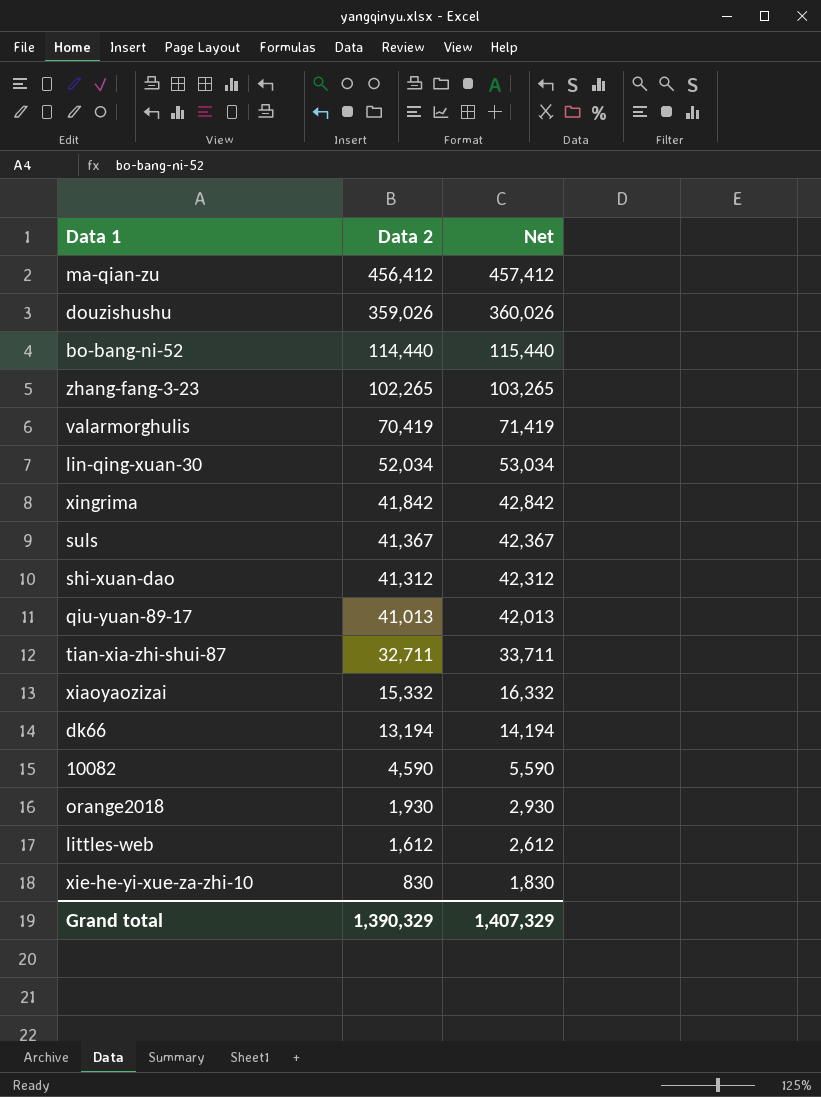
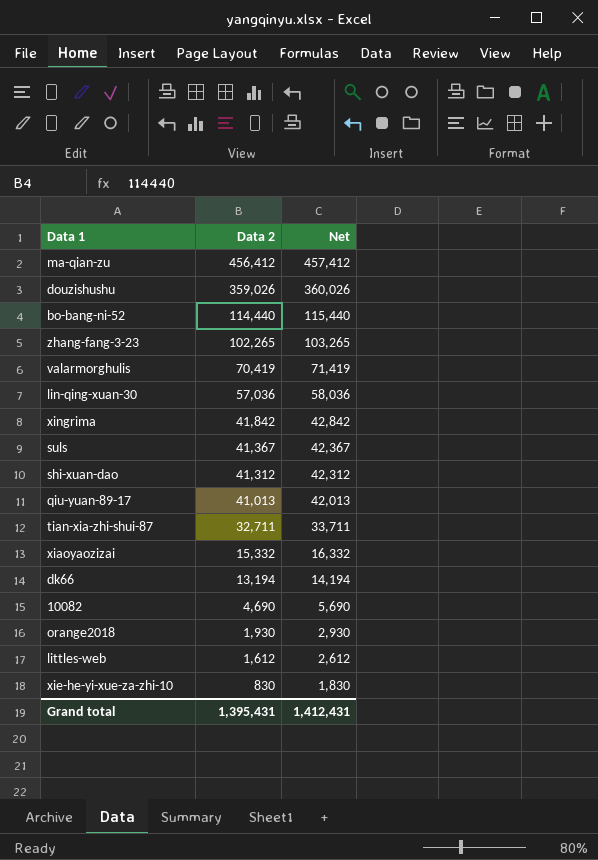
lin-qing-xuan-30 | Data 2: 52,034 -> 57,036
lin-qing-xuan-30 | Net: 53,034 -> 58,036
10082 | Data 2: 4,590 -> 4,690
10082 | Net: 5,590 -> 5,690
Grand total | Data 2: 1,390,329 -> 1,395,431
Grand total | Net: 1,407,329 -> 1,412,431

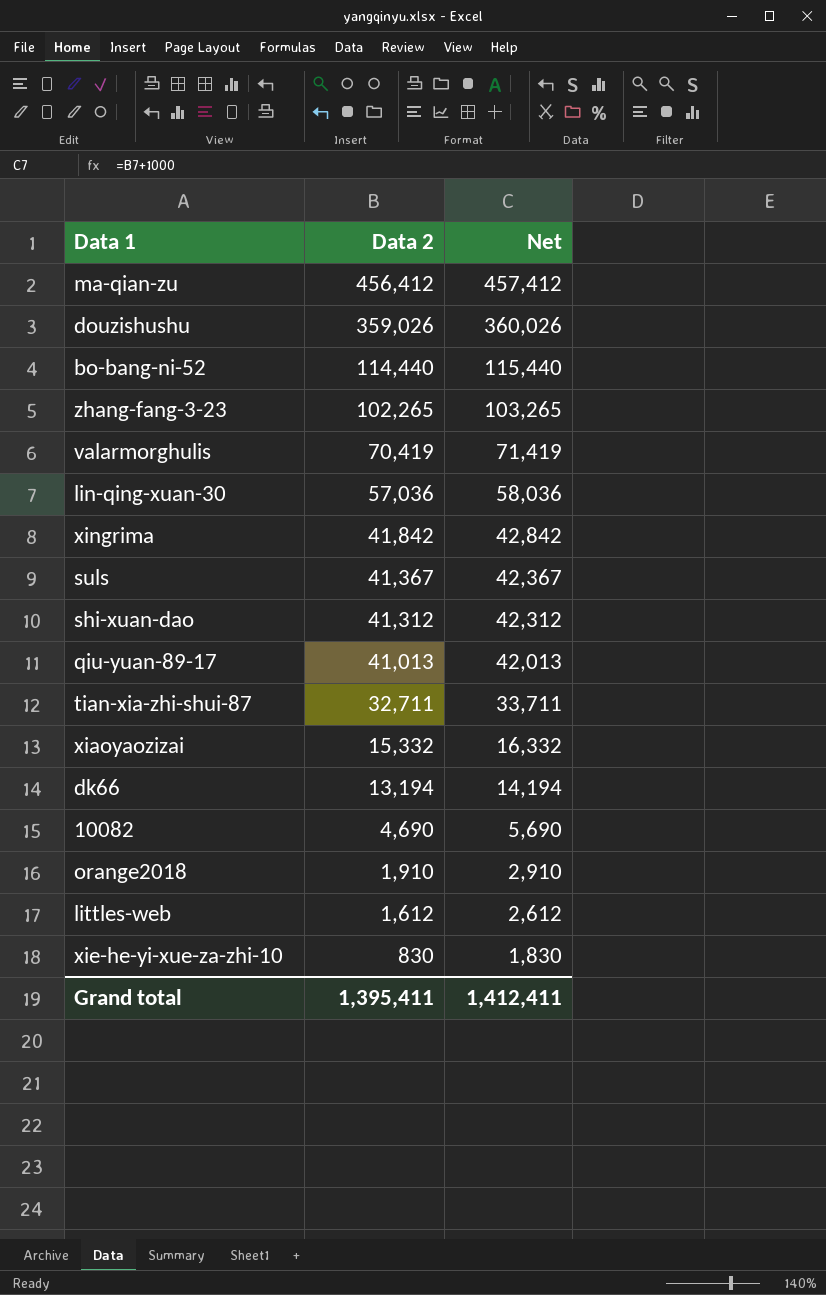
orange2018 | Data 2: 1,930 -> 1,910
orange2018 | Net: 2,930 -> 2,910
Grand total | Data 2: 1,395,431 -> 1,395,411
Grand total | Net: 1,412,431 -> 1,412,411

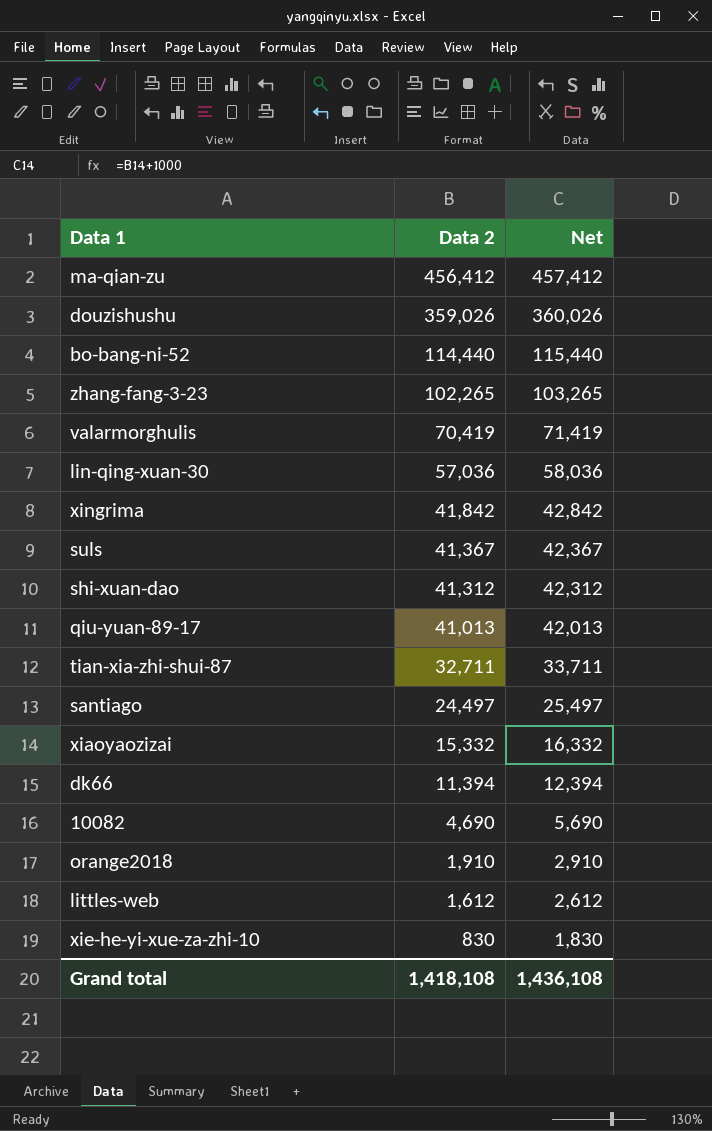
row santiago: none -> 24,497 | 25,497
dk66 | Data 2: 13,194 -> 11,394
dk66 | Net: 14,194 -> 12,394
Grand total | Data 2: 1,395,411 -> 1,418,108
Grand total | Net: 1,412,411 -> 1,436,108

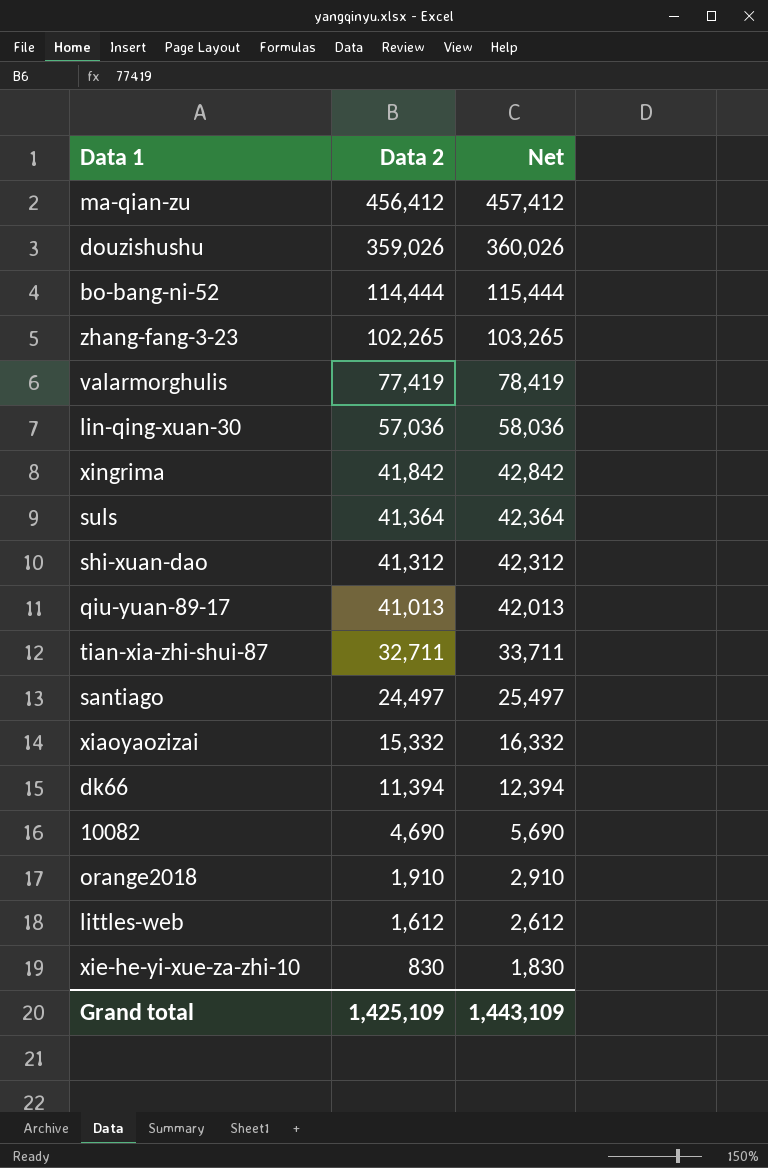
bo-bang-ni-52 | Data 2: 114,440 -> 114,444
bo-bang-ni-52 | Net: 115,440 -> 115,444
valarmorghulis | Data 2: 70,419 -> 77,419
valarmorghulis | Net: 71,419 -> 78,419
suls | Data 2: 41,367 -> 41,364
suls | Net: 42,367 -> 42,364
Grand total | Data 2: 1,418,108 -> 1,425,109
Grand total | Net: 1,436,108 -> 1,443,109

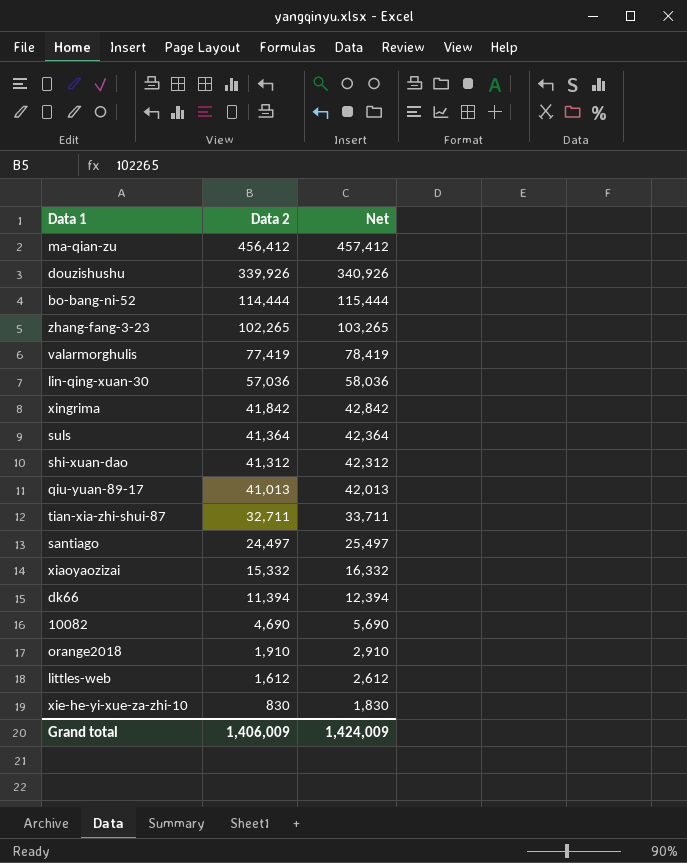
douzishushu | Data 2: 359,026 -> 339,926
douzishushu | Net: 360,026 -> 340,926
Grand total | Data 2: 1,425,109 -> 1,406,009
Grand total | Net: 1,443,109 -> 1,424,009

